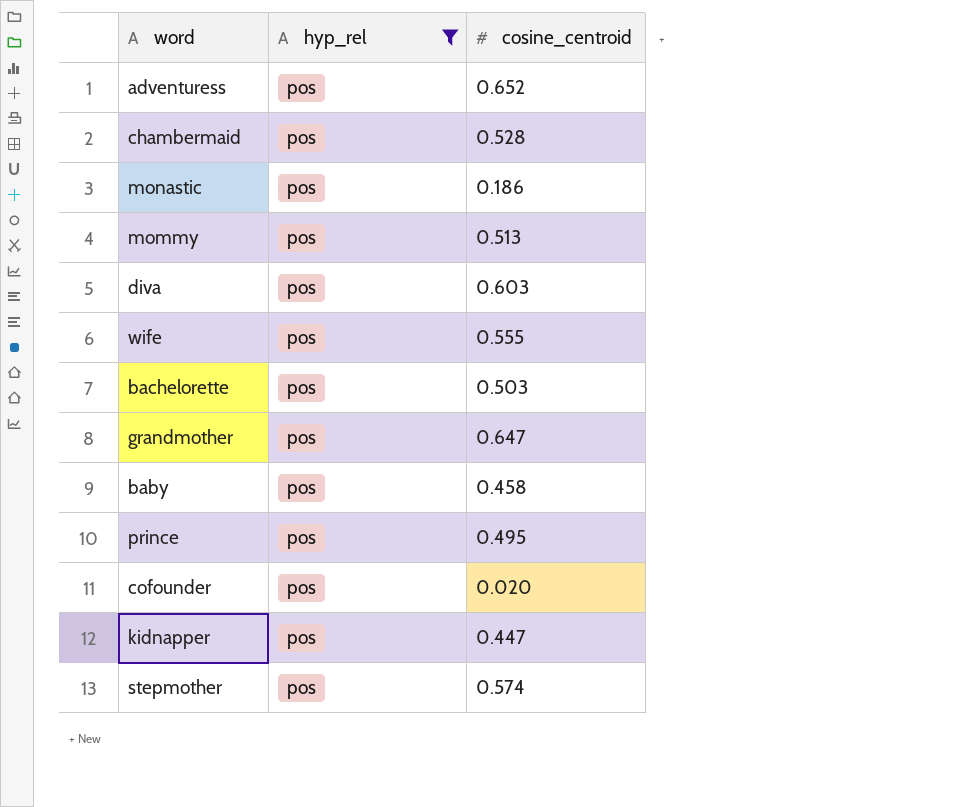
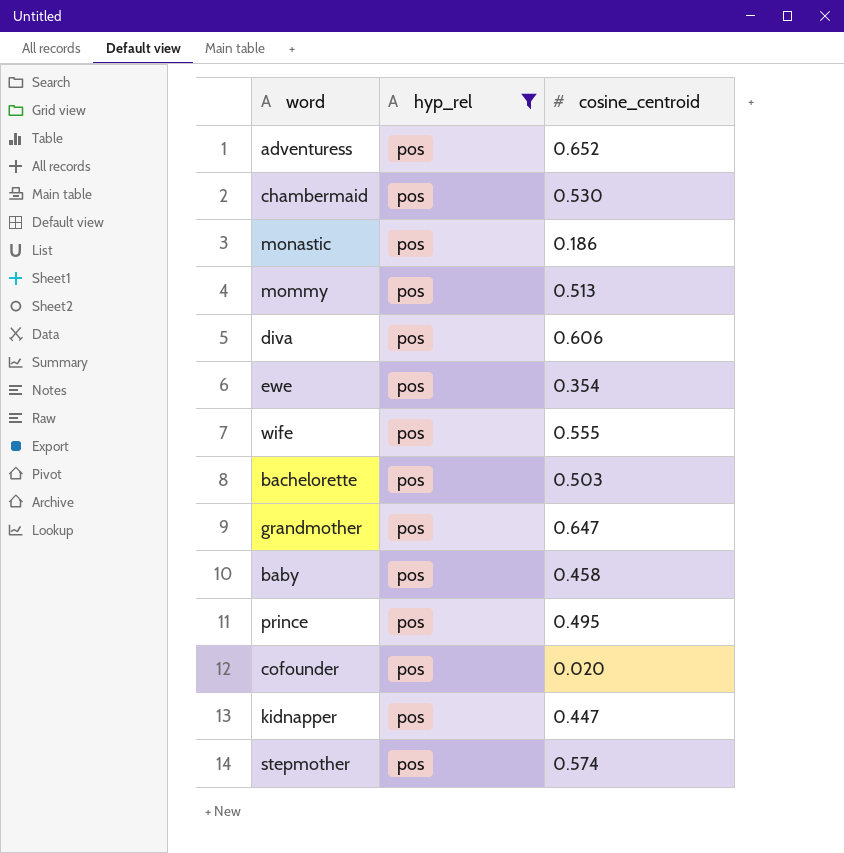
chambermaid | cosine_centroid: 0.528 -> 0.530
diva | cosine_centroid: 0.603 -> 0.606
row ewe: none -> pos | 0.354

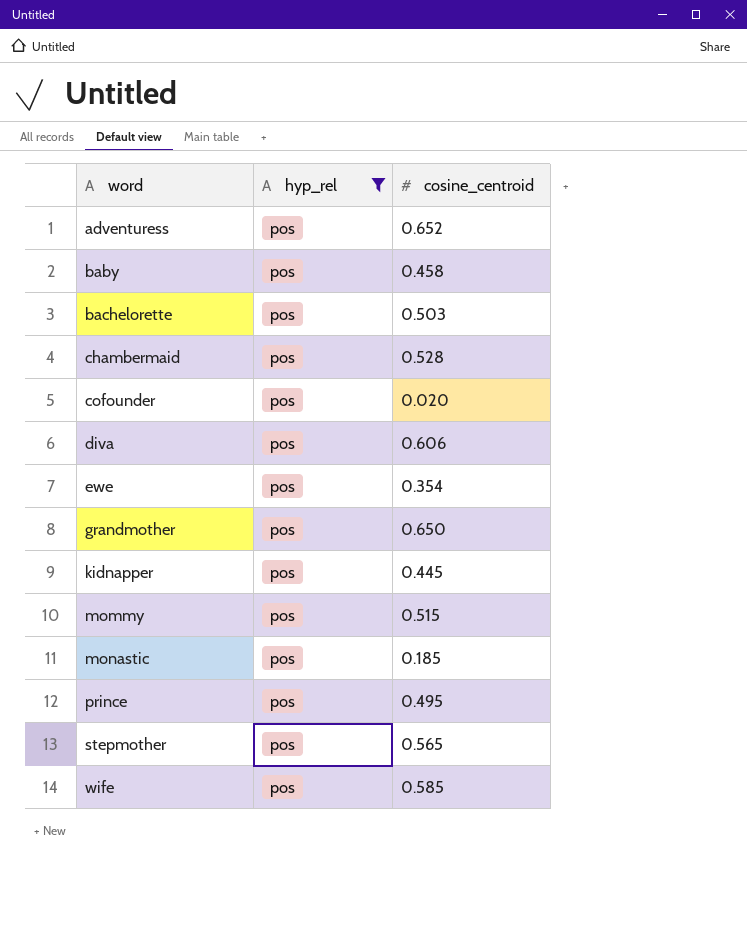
row order: none -> word ascending
chambermaid | cosine_centroid: 0.530 -> 0.528
grandmother | cosine_centroid: 0.647 -> 0.650
kidnapper | cosine_centroid: 0.447 -> 0.445
mommy | cosine_centroid: 0.513 -> 0.515
monastic | cosine_centroid: 0.186 -> 0.185
stepmother | cosine_centroid: 0.574 -> 0.565
wife | cosine_centroid: 0.555 -> 0.585

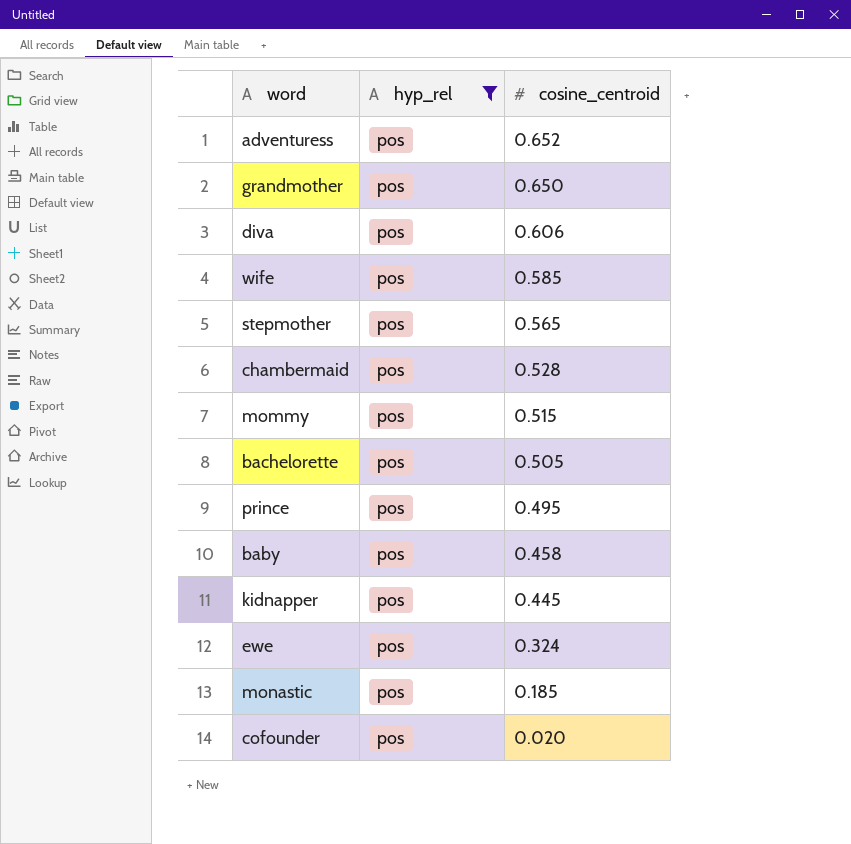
row order: word ascending -> cosine_centroid descending
bachelorette | cosine_centroid: 0.503 -> 0.505
ewe | cosine_centroid: 0.354 -> 0.324

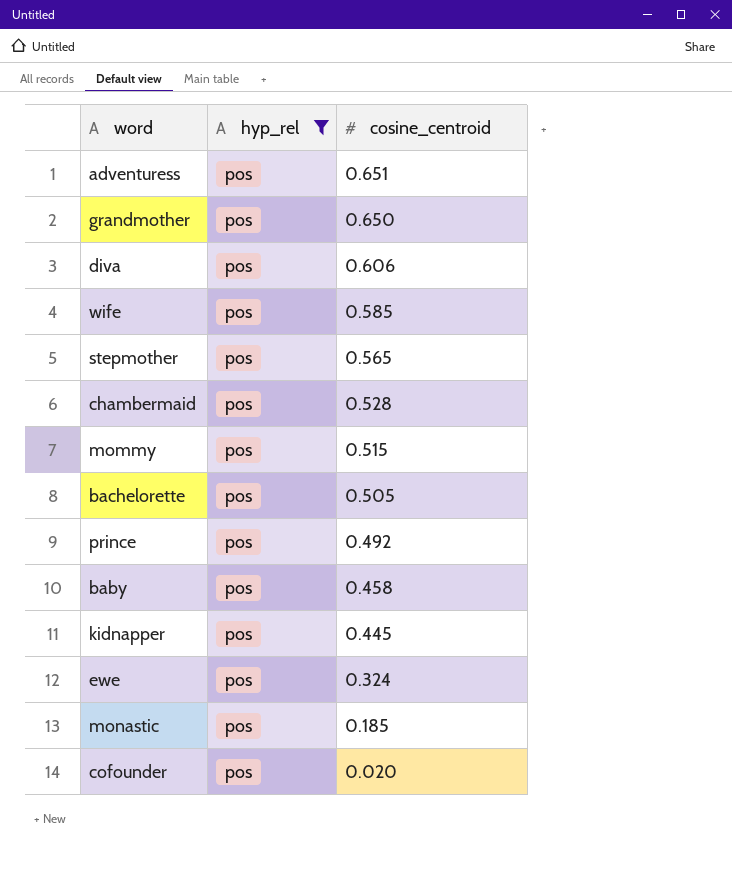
adventuress | cosine_centroid: 0.652 -> 0.651
prince | cosine_centroid: 0.495 -> 0.492

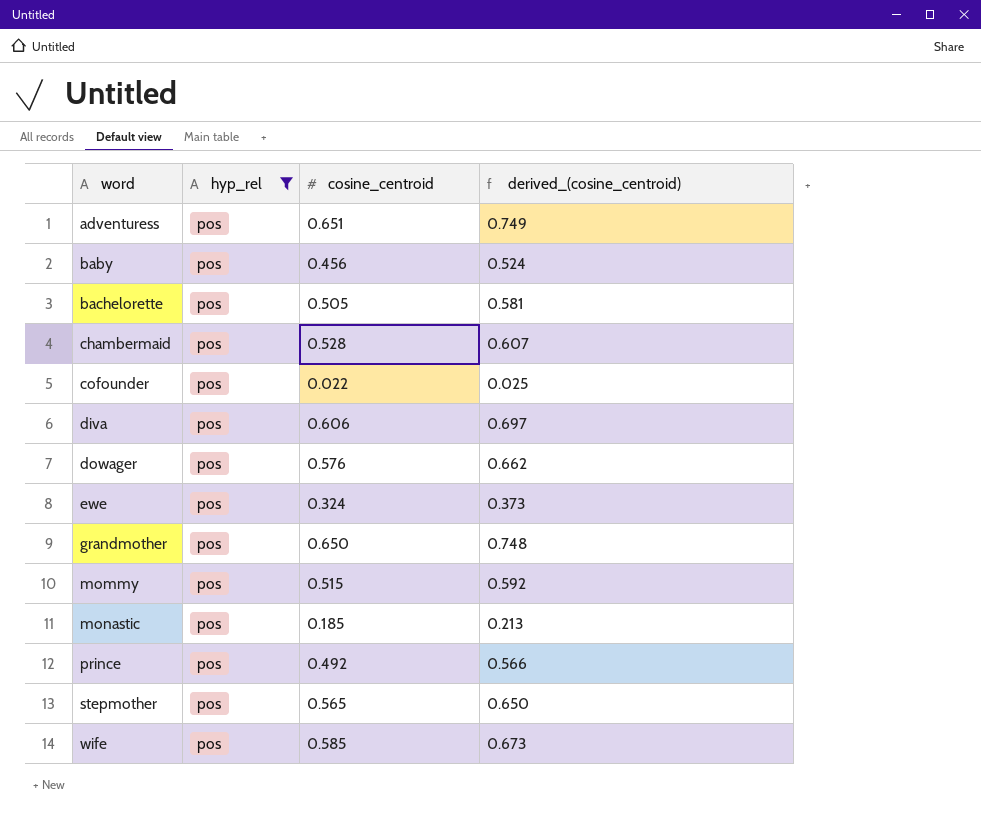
row order: cosine_centroid descending -> word ascending
column derived_(cosine_centroid) | formula: none -> [cosine_centroid] * 1.15
row kidnapper: pos | 0.445 -> none
baby | cosine_centroid: 0.458 -> 0.456
cofounder | cosine_centroid: 0.020 -> 0.022
row dowager: none -> pos | 0.576 | 0.662

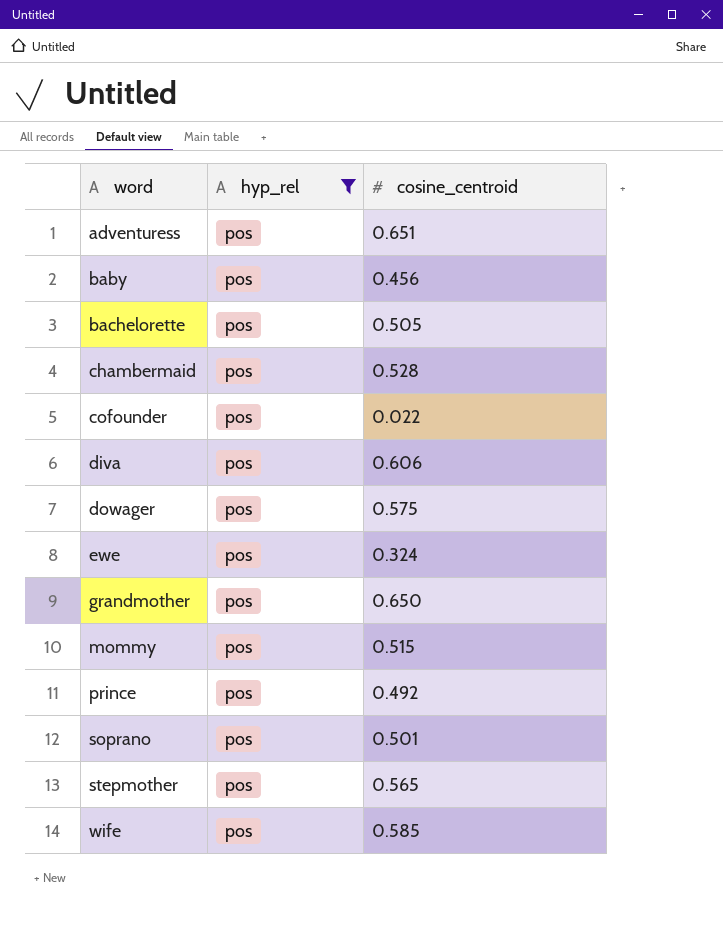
column derived_(cosine_centroid) | formula: [cosine_centroid] * 1.15 -> none
row monastic: pos | 0.185 | 0.213 -> none
dowager | cosine_centroid: 0.576 -> 0.575
row soprano: none -> pos | 0.501

